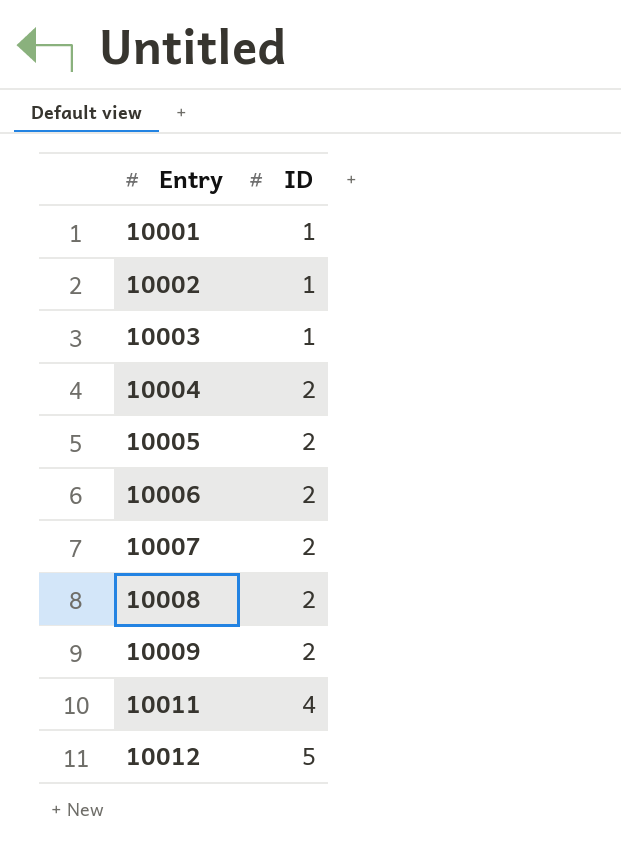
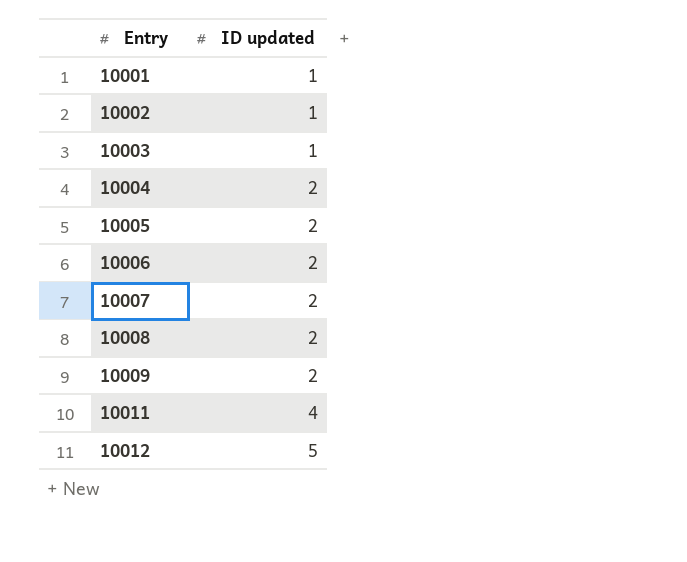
column name: ID -> ID updated

